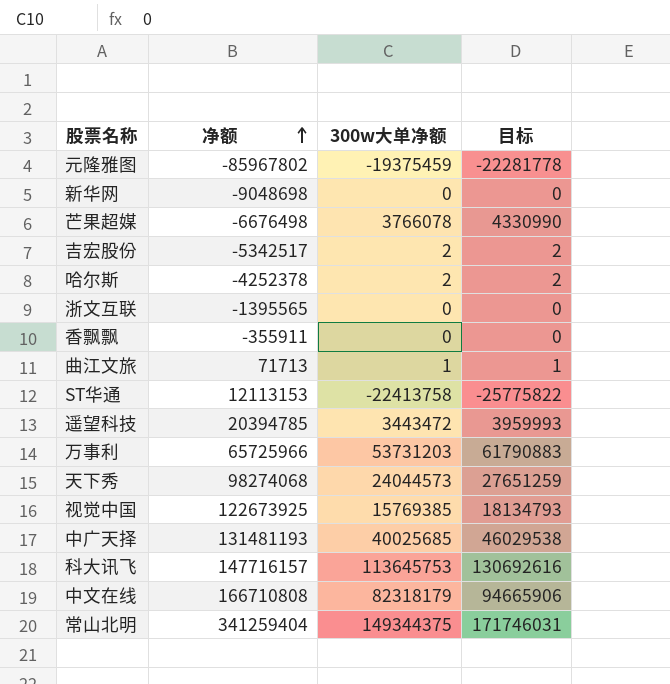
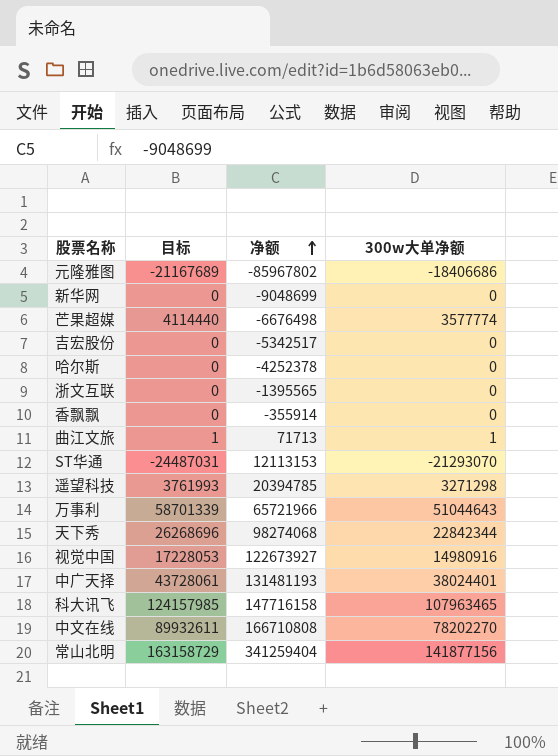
column 目标 | position: 4 -> 2
元隆雅图 | 目标: -22281778 -> -21167689
元隆雅图 | 300w大单净额: -19375459 -> -18406686
新华网 | 净额: -9048698 -> -9048699
芒果超媒 | 目标: 4330990 -> 4114440
芒果超媒 | 300w大单净额: 3766078 -> 3577774
吉宏股份 | 目标: 2 -> 0
吉宏股份 | 300w大单净额: 2 -> 0
哈尔斯 | 目标: 2 -> 0
哈尔斯 | 300w大单净额: 2 -> 0
香飘飘 | 净额: -355911 -> -355914
ST华通 | 目标: -25775822 -> -24487031
ST华通 | 300w大单净额: -22413758 -> -21293070
遥望科技 | 目标: 3959993 -> 3761993
遥望科技 | 300w大单净额: 3443472 -> 3271298
万事利 | 目标: 61790883 -> 58701339
万事利 | 净额: 65725966 -> 65721966
万事利 | 300w大单净额: 53731203 -> 51044643
天下秀 | 目标: 27651259 -> 26268696
天下秀 | 300w大单净额: 24044573 -> 22842344
视觉中国 | 目标: 18134793 -> 17228053
视觉中国 | 净额: 122673925 -> 122673927
视觉中国 | 300w大单净额: 15769385 -> 14980916
中广天择 | 目标: 46029538 -> 43728061
中广天择 | 300w大单净额: 40025685 -> 38024401
科大讯飞 | 目标: 130692616 -> 124157985
科大讯飞 | 净额: 147716157 -> 147716158
科大讯飞 | 300w大单净额: 113645753 -> 107963465
中文在线 | 目标: 94665906 -> 89932611
中文在线 | 300w大单净额: 82318179 -> 78202270
常山北明 | 目标: 171746031 -> 163158729
常山北明 | 300w大单净额: 149344375 -> 141877156

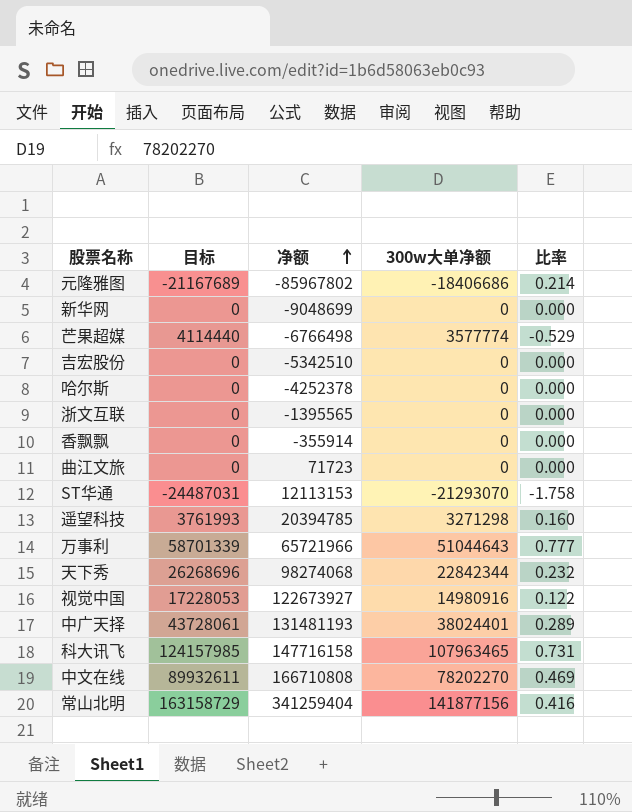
column 比率 | formula: none -> [300w大单净额] / [净额]
芒果超媒 | 净额: -6676498 -> -6766498
吉宏股份 | 净额: -5342517 -> -5342510
曲江文旅 | 目标: 1 -> 0
曲江文旅 | 净额: 71713 -> 71723
曲江文旅 | 300w大单净额: 1 -> 0

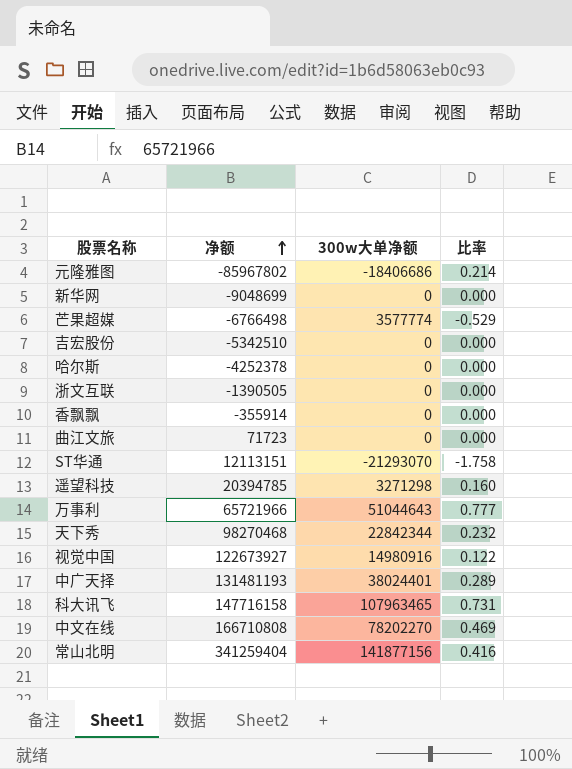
column 目标 | formula: [300w大单净额] * 1.15 -> none
浙文互联 | 净额: -1395565 -> -1390505
ST华通 | 净额: 12113153 -> 12113151
天下秀 | 净额: 98274068 -> 98270468

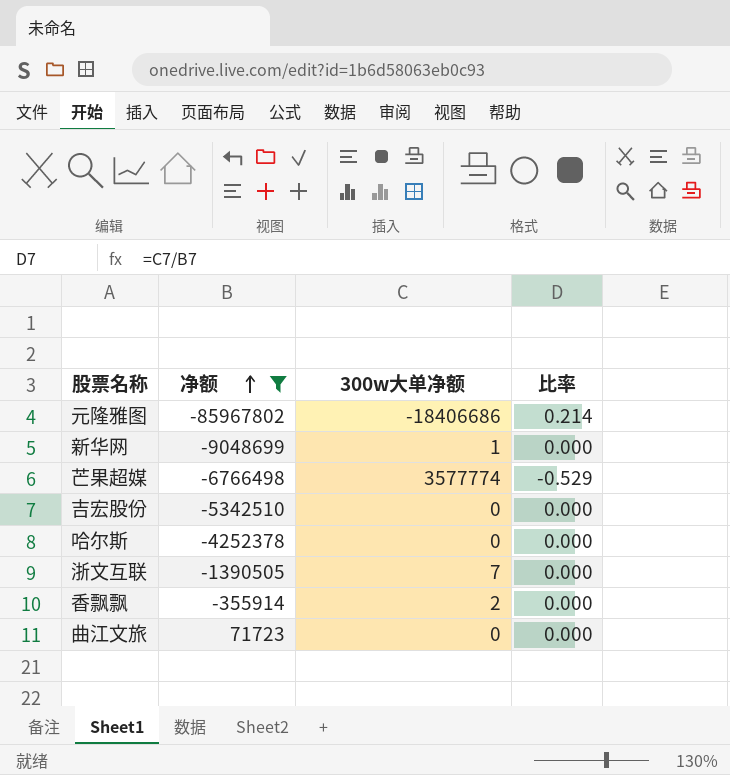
filter: none -> 净额 <= 71723
新华网 | 300w大单净额: 0 -> 1
浙文互联 | 300w大单净额: 0 -> 7
香飘飘 | 300w大单净额: 0 -> 2

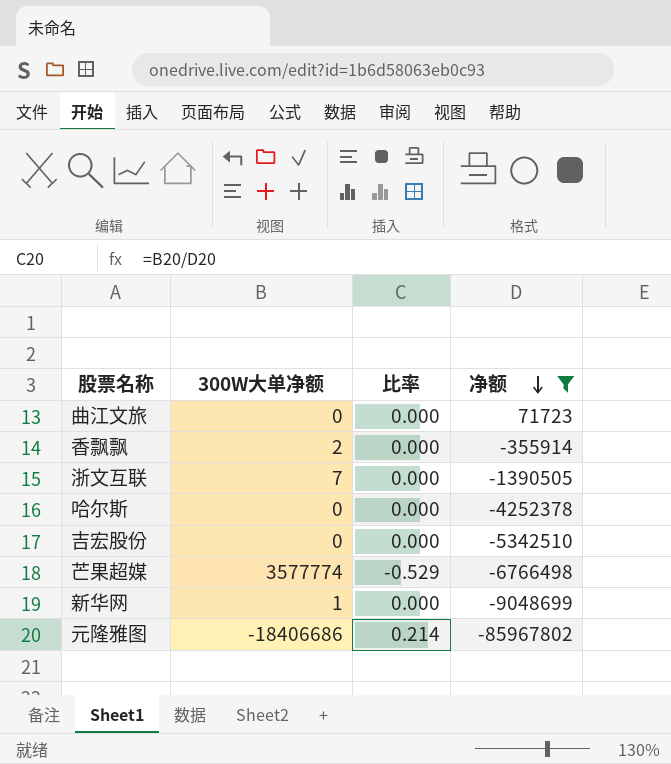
row order: 净额 ascending -> 净额 descending
column name: 300w大单净额 -> 300W大单净额
column 净额 | position: 2 -> 4

